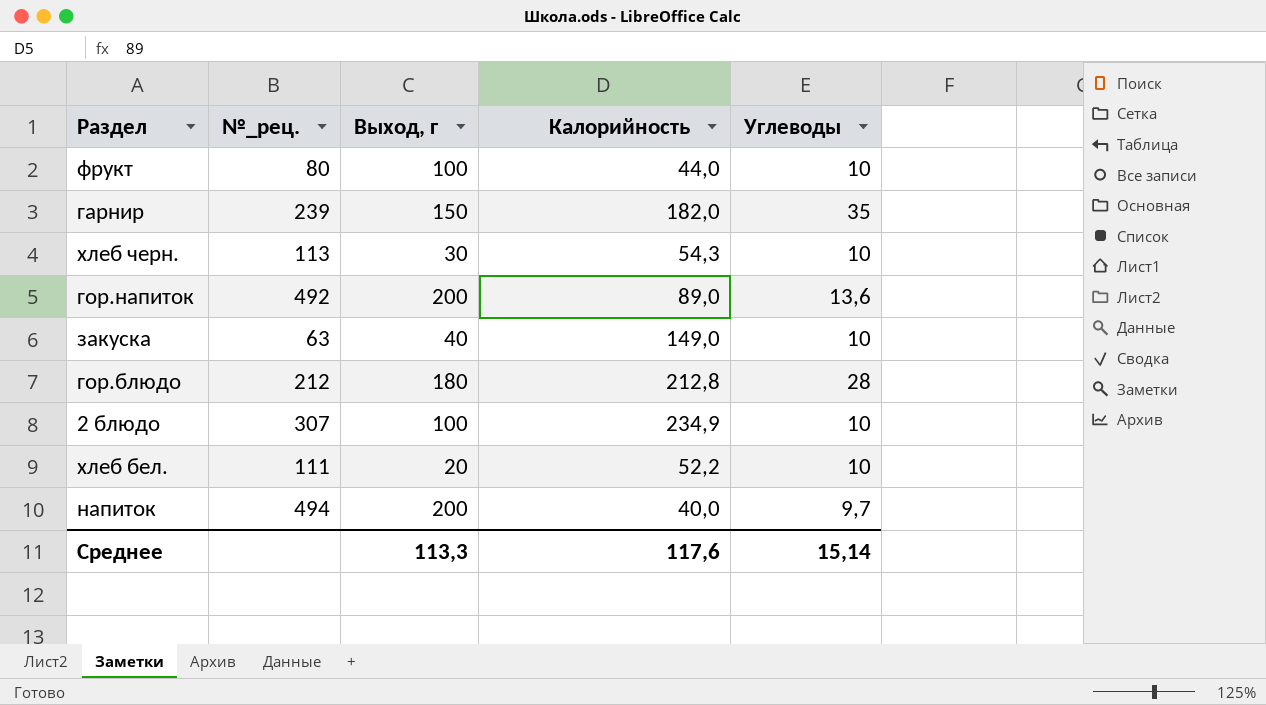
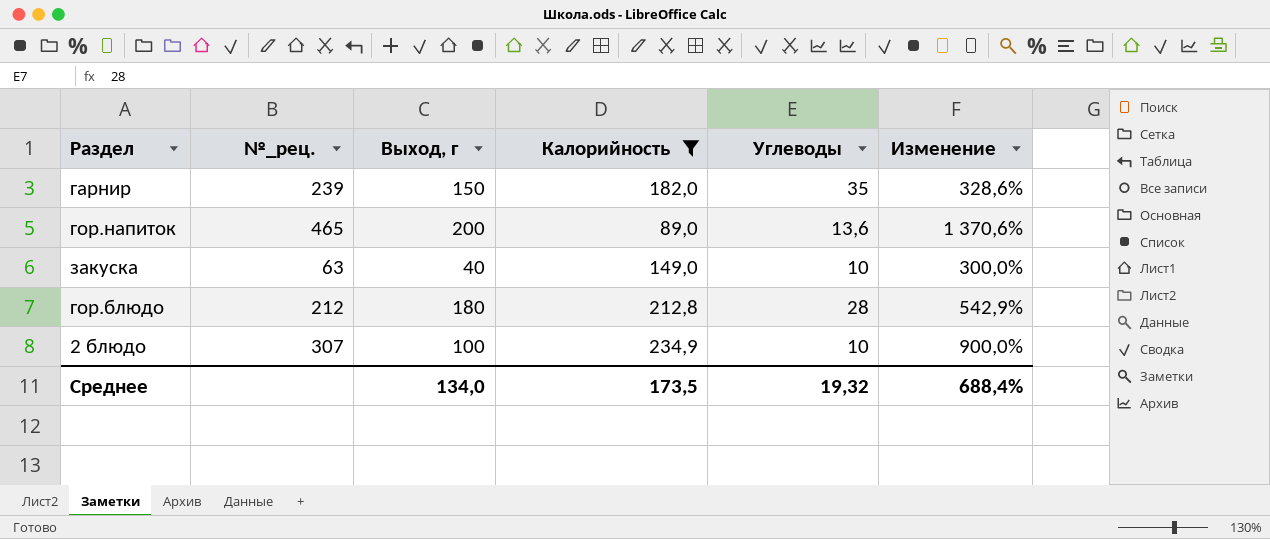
filter: none -> Калорийность >= 89,0
column Изменение | formula: none -> ([Выход, г] - [Углеводы]) / [Углеводы]
гор.напиток | №_рец.: 492 -> 465
Среднее | Выход, г: 113,3 -> 134,0
Среднее | Калорийность: 117,6 -> 173,5
Среднее | Углеводы: 15,14 -> 19,32

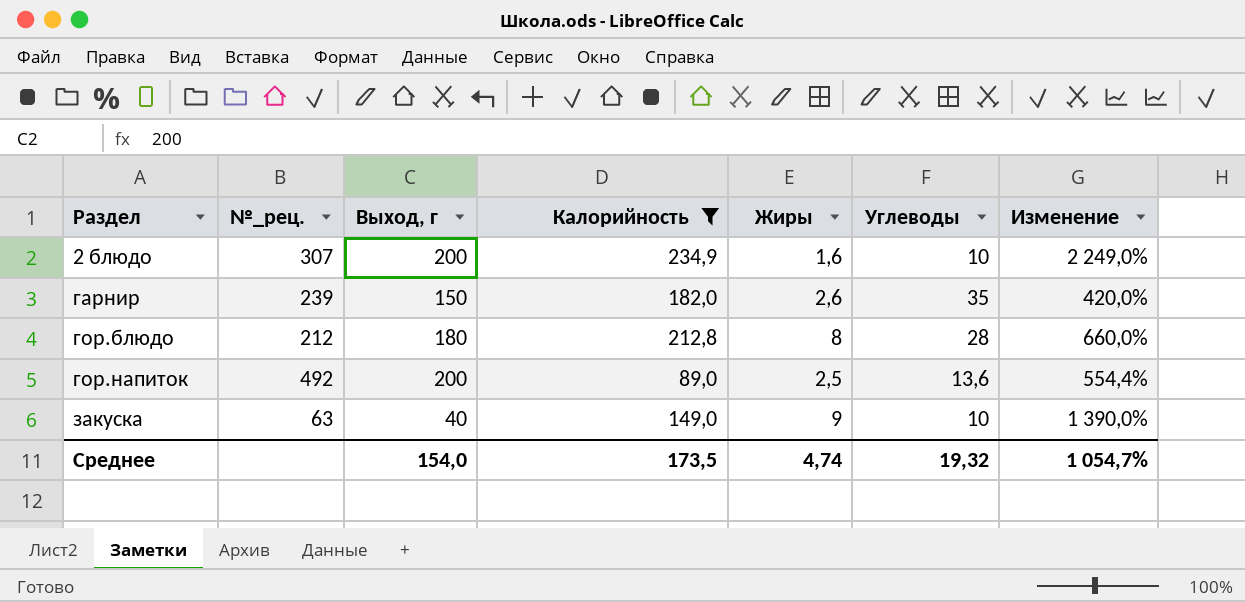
row order: none -> Раздел ascending
column Жиры | position: none -> 5
column Изменение | formula: ([Выход, г] - [Углеводы]) / [Углеводы] -> ([Калорийность] - [Углеводы]) / [Углеводы]
2 блюдо | Выход, г: 100 -> 200
гор.напиток | №_рец.: 465 -> 492
Среднее | Выход, г: 134,0 -> 154,0
Среднее | Изменение: 688,4% -> 1 054,7%

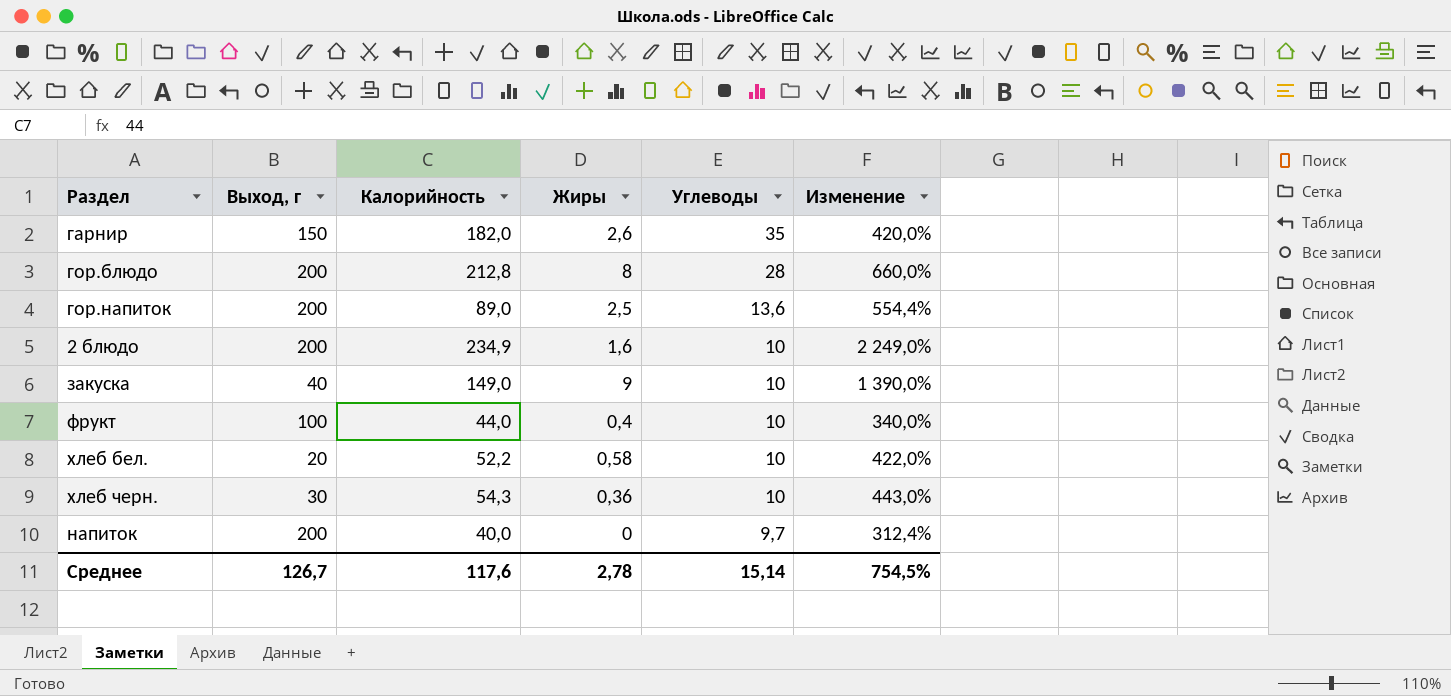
filter: Калорийность >= 89,0 -> none
row order: Раздел ascending -> Углеводы descending
column №_рец. | position: 2 -> none
гор.блюдо | Выход, г: 180 -> 200
Среднее | Выход, г: 154,0 -> 126,7
Среднее | Калорийность: 173,5 -> 117,6
Среднее | Жиры: 4,74 -> 2,78
Среднее | Углеводы: 19,32 -> 15,14
Среднее | Изменение: 1 054,7% -> 754,5%

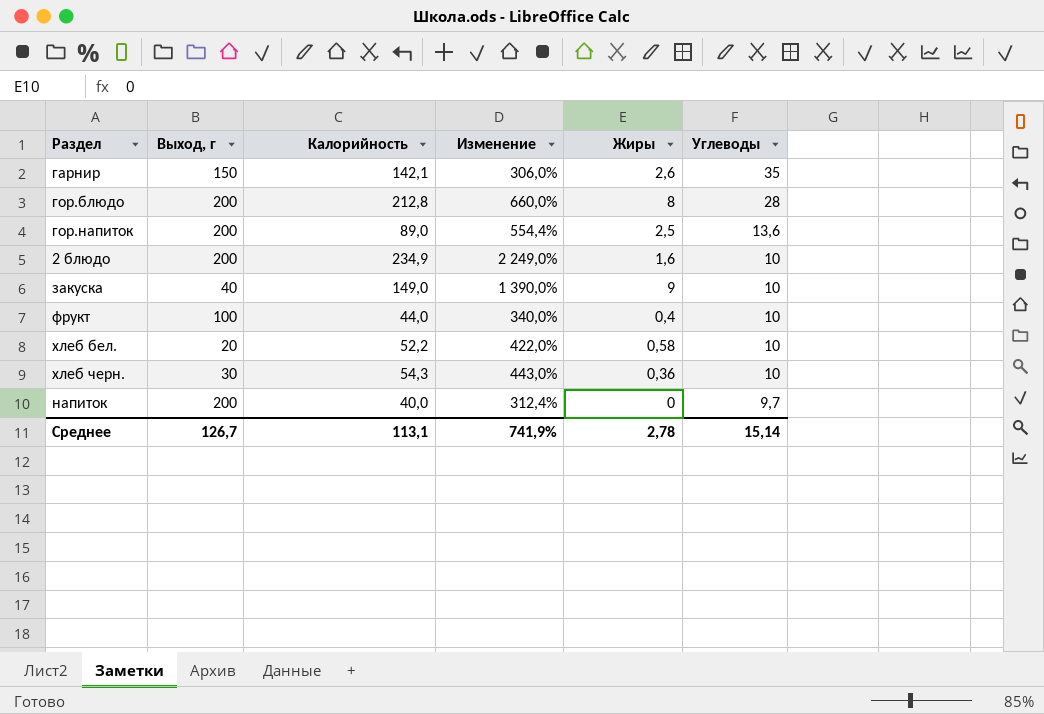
column Изменение | position: 6 -> 4
гарнир | Калорийность: 182,0 -> 142,1
гарнир | Изменение: 420,0% -> 306,0%
Среднее | Калорийность: 117,6 -> 113,1
Среднее | Изменение: 754,5% -> 741,9%

